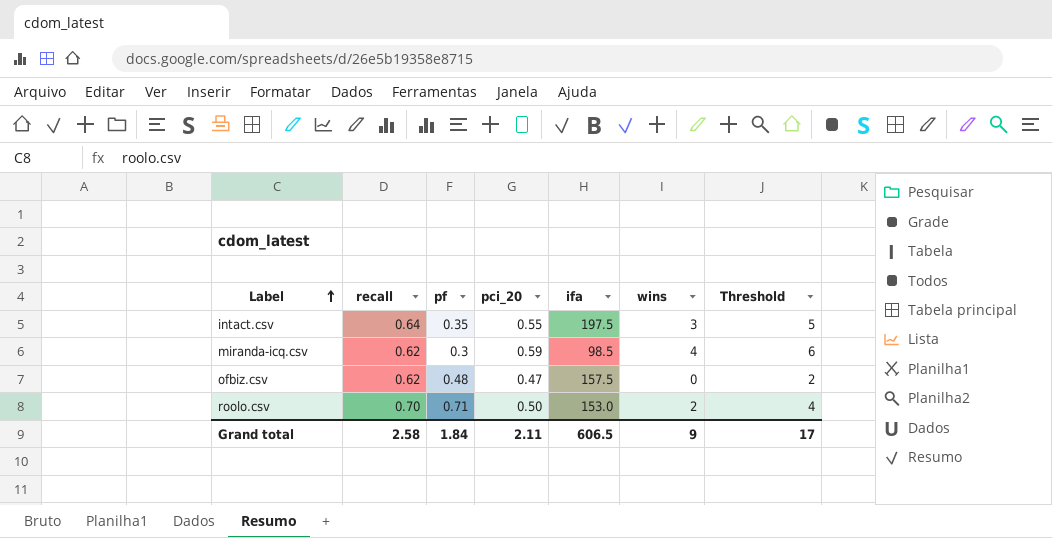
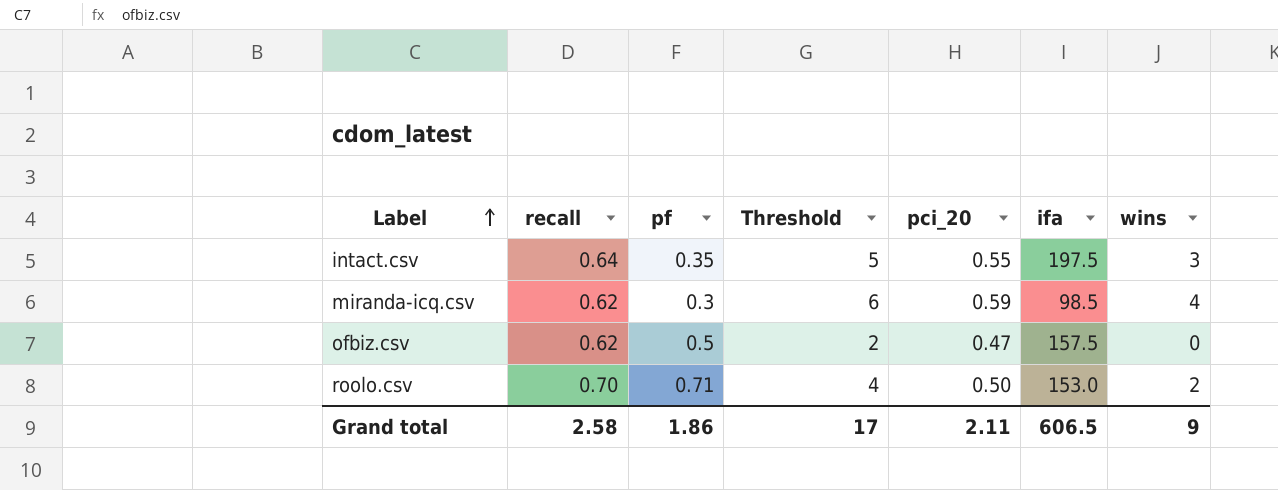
column Threshold | position: 7 -> 4
ofbiz.csv | pf: 0.48 -> 0.5
Grand total | pf: 1.84 -> 1.86

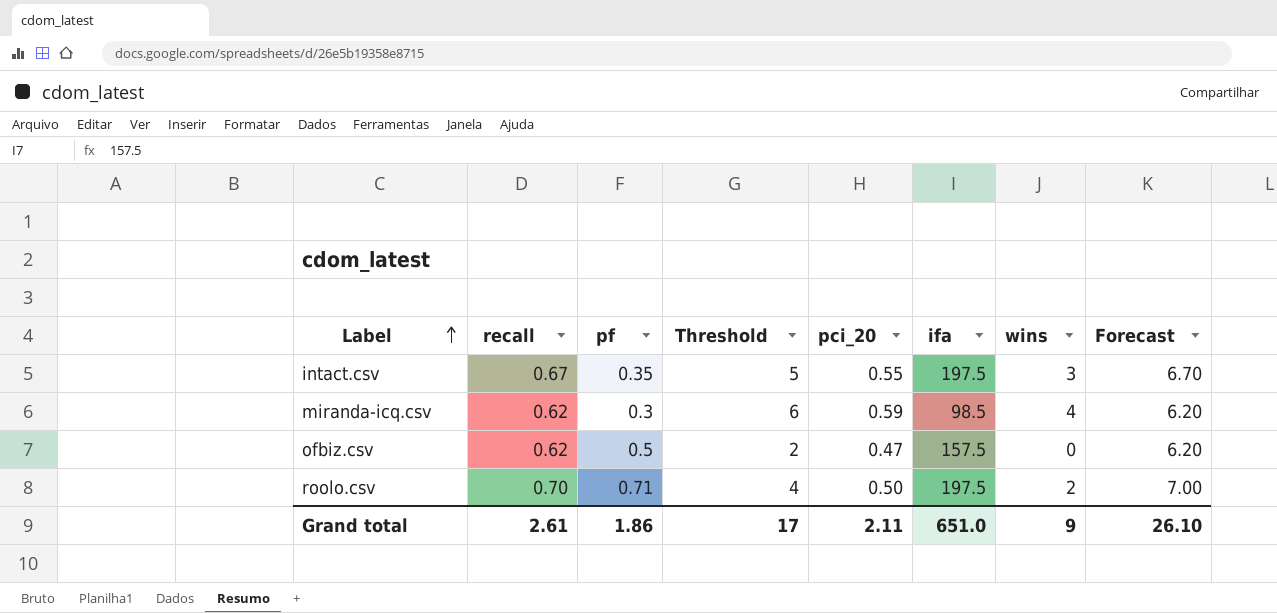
column Forecast | formula: none -> [recall] * 10
intact.csv | recall: 0.64 -> 0.67
roolo.csv | ifa: 153.0 -> 197.5
Grand total | recall: 2.58 -> 2.61
Grand total | ifa: 606.5 -> 651.0

